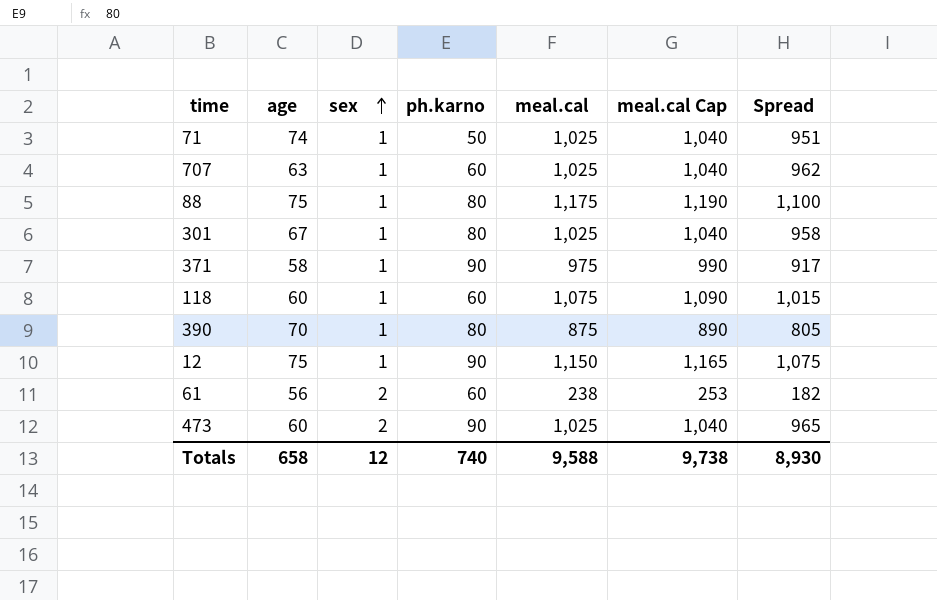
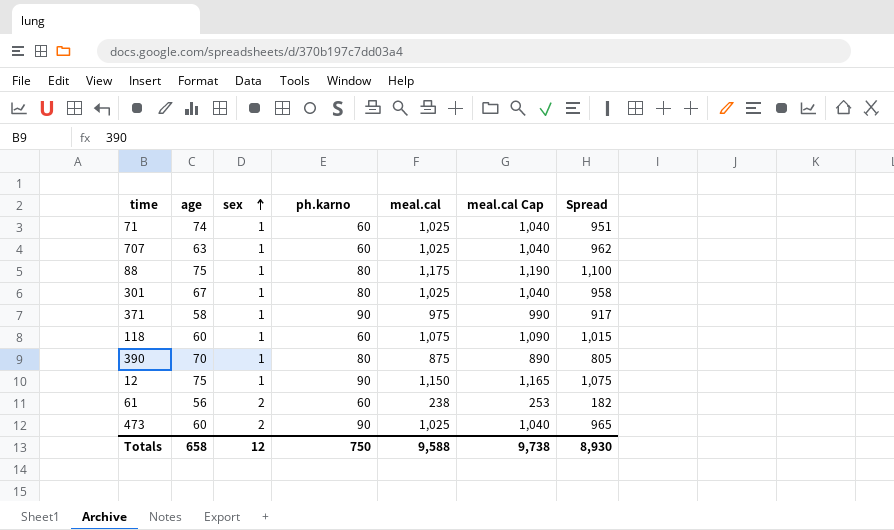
71 | ph.karno: 50 -> 60
Totals | ph.karno: 740 -> 750

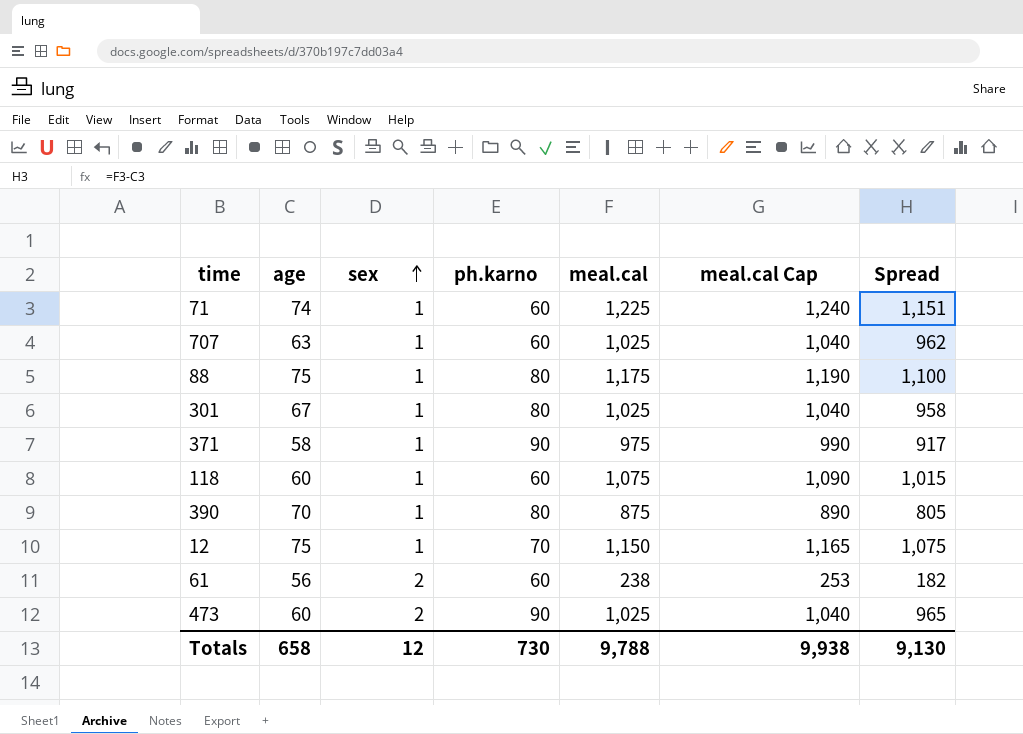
71 | meal.cal: 1,025 -> 1,225
71 | meal.cal Cap: 1,040 -> 1,240
71 | Spread: 951 -> 1,151
12 | ph.karno: 90 -> 70
Totals | ph.karno: 750 -> 730
Totals | meal.cal: 9,588 -> 9,788
Totals | meal.cal Cap: 9,738 -> 9,938
Totals | Spread: 8,930 -> 9,130

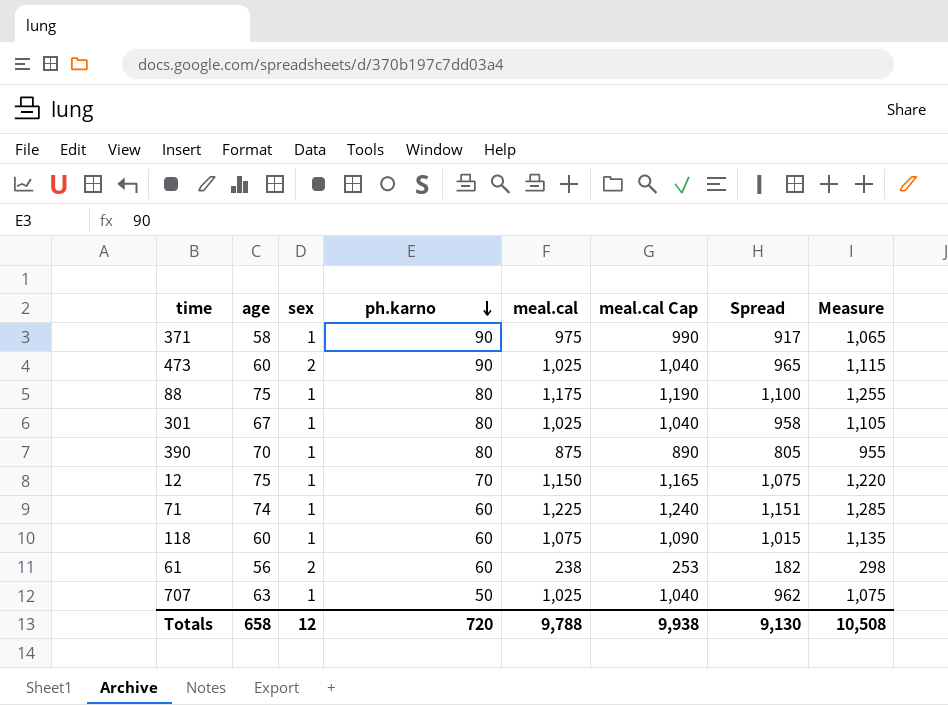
row order: sex ascending -> ph.karno descending
column Measure | formula: none -> [ph.karno] + [meal.cal]
707 | ph.karno: 60 -> 50
Totals | ph.karno: 730 -> 720

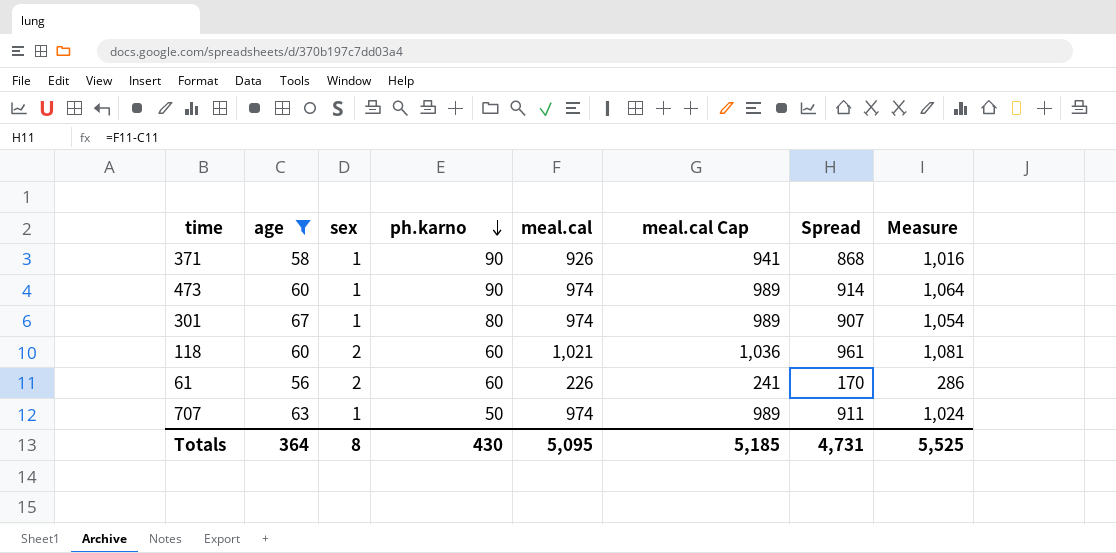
filter: none -> age <= 67
371 | meal.cal: 975 -> 926
371 | meal.cal Cap: 990 -> 941
371 | Spread: 917 -> 868
371 | Measure: 1,065 -> 1,016
473 | sex: 2 -> 1
473 | meal.cal: 1,025 -> 974
473 | meal.cal Cap: 1,040 -> 989
473 | Spread: 965 -> 914
473 | Measure: 1,115 -> 1,064
301 | meal.cal: 1,025 -> 974
301 | meal.cal Cap: 1,040 -> 989
301 | Spread: 958 -> 907
301 | Measure: 1,105 -> 1,054
118 | sex: 1 -> 2
118 | meal.cal: 1,075 -> 1,021
118 | meal.cal Cap: 1,090 -> 1,036
118 | Spread: 1,015 -> 961
118 | Measure: 1,135 -> 1,081
61 | meal.cal: 238 -> 226
61 | meal.cal Cap: 253 -> 241
61 | Spread: 182 -> 170
61 | Measure: 298 -> 286
707 | meal.cal: 1,025 -> 974
707 | meal.cal Cap: 1,040 -> 989
707 | Spread: 962 -> 911
707 | Measure: 1,075 -> 1,024
Totals | age: 658 -> 364
Totals | sex: 12 -> 8
Totals | ph.karno: 720 -> 430
Totals | meal.cal: 9,788 -> 5,095
Totals | meal.cal Cap: 9,938 -> 5,185
Totals | Spread: 9,130 -> 4,731
Totals | Measure: 10,508 -> 5,525

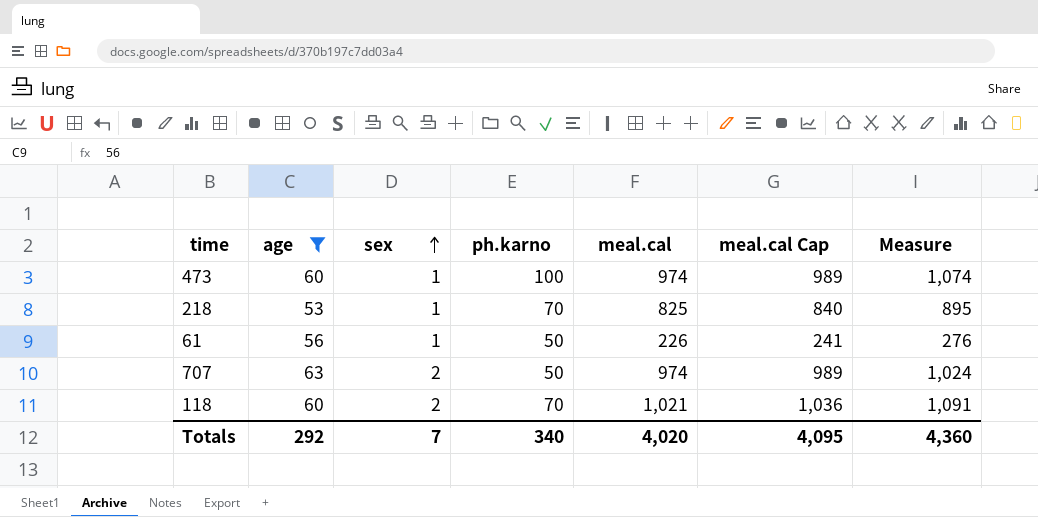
row order: ph.karno descending -> sex ascending
column Spread | formula: [meal.cal] - [age] -> none
row 371: 58 | 1 | 90 | 926 | 941 | 868 | 1,016 -> none
row 301: 67 | 1 | 80 | 974 | 989 | 907 | 1,054 -> none
473 | ph.karno: 90 -> 100
473 | Measure: 1,064 -> 1,074
row 218: none -> 53 | 1 | 70 | 825 | 840 | 895
61 | sex: 2 -> 1
61 | ph.karno: 60 -> 50
61 | Measure: 286 -> 276
707 | sex: 1 -> 2
118 | ph.karno: 60 -> 70
118 | Measure: 1,081 -> 1,091
Totals | age: 364 -> 292
Totals | sex: 8 -> 7
Totals | ph.karno: 430 -> 340
Totals | meal.cal: 5,095 -> 4,020
Totals | meal.cal Cap: 5,185 -> 4,095
Totals | Measure: 5,525 -> 4,360

